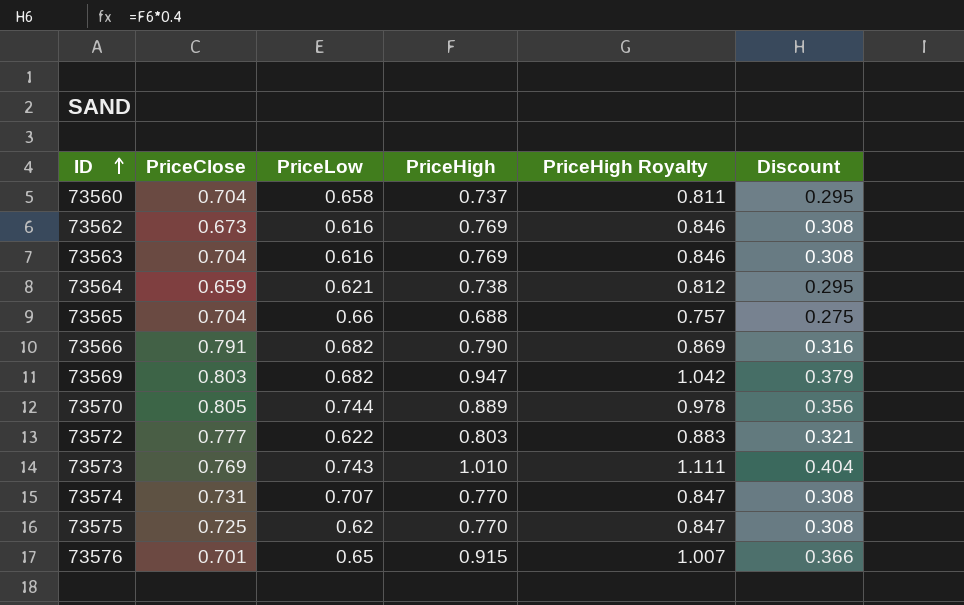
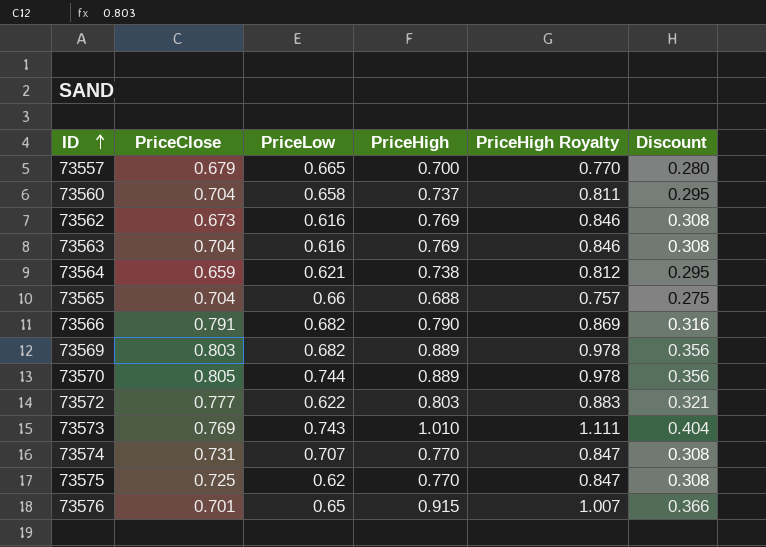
row 73557: none -> 0.679 | 0.665 | 0.700 | 0.770 | 0.280
73569 | PriceHigh: 0.947 -> 0.889
73569 | PriceHigh Royalty: 1.042 -> 0.978
73569 | Discount: 0.379 -> 0.356

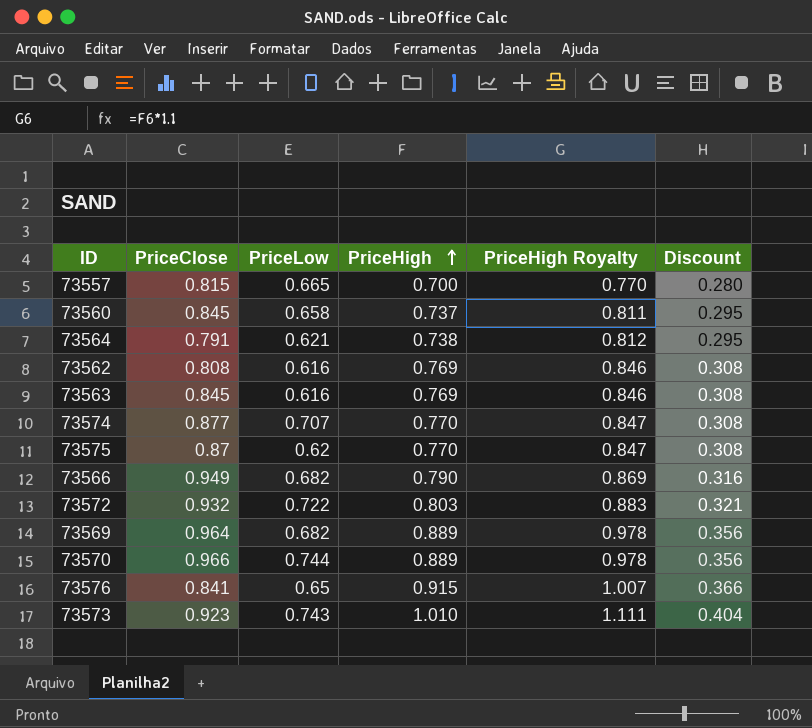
row order: ID ascending -> PriceHigh ascending
row 73565: 0.704 | 0.66 | 0.688 | 0.757 | 0.275 -> none
73557 | PriceClose: 0.679 -> 0.815
73560 | PriceClose: 0.704 -> 0.845
73564 | PriceClose: 0.659 -> 0.791
73562 | PriceClose: 0.673 -> 0.808
73563 | PriceClose: 0.704 -> 0.845
73574 | PriceClose: 0.731 -> 0.877
73575 | PriceClose: 0.725 -> 0.87
73566 | PriceClose: 0.791 -> 0.949
73572 | PriceClose: 0.777 -> 0.932
73572 | PriceLow: 0.622 -> 0.722
73569 | PriceClose: 0.803 -> 0.964
73570 | PriceClose: 0.805 -> 0.966
73576 | PriceClose: 0.701 -> 0.841
73573 | PriceClose: 0.769 -> 0.923

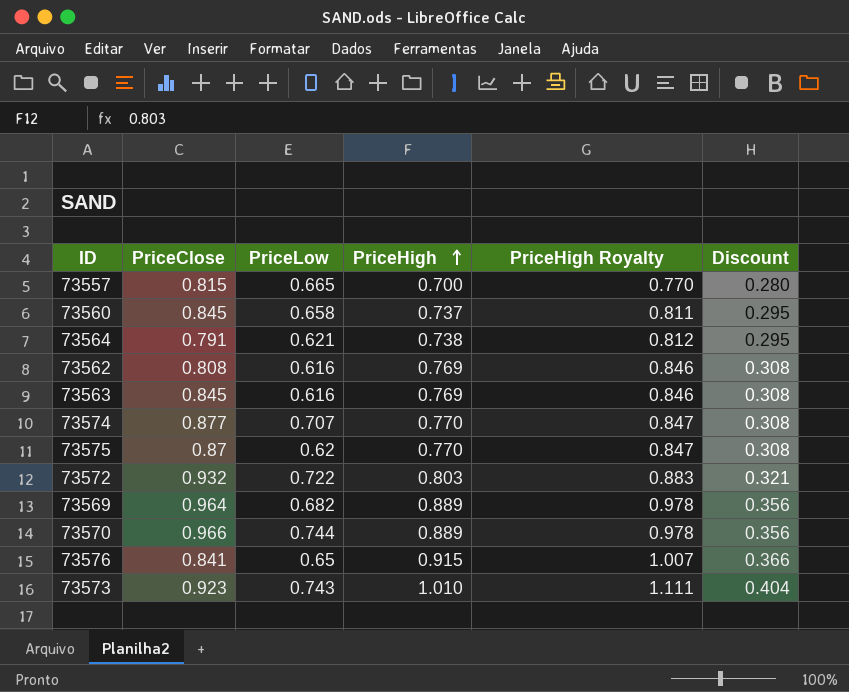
row 73566: 0.949 | 0.682 | 0.790 | 0.869 | 0.316 -> none

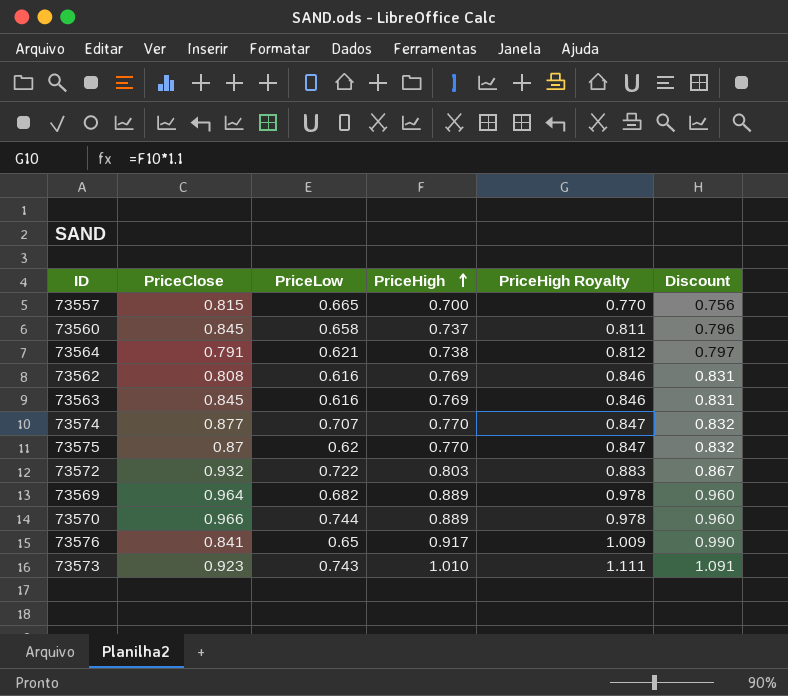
column Discount | formula: [PriceHigh] * 0.4 -> [PriceHigh] * 1.08
73576 | PriceHigh: 0.915 -> 0.917
73576 | PriceHigh Royalty: 1.007 -> 1.009

